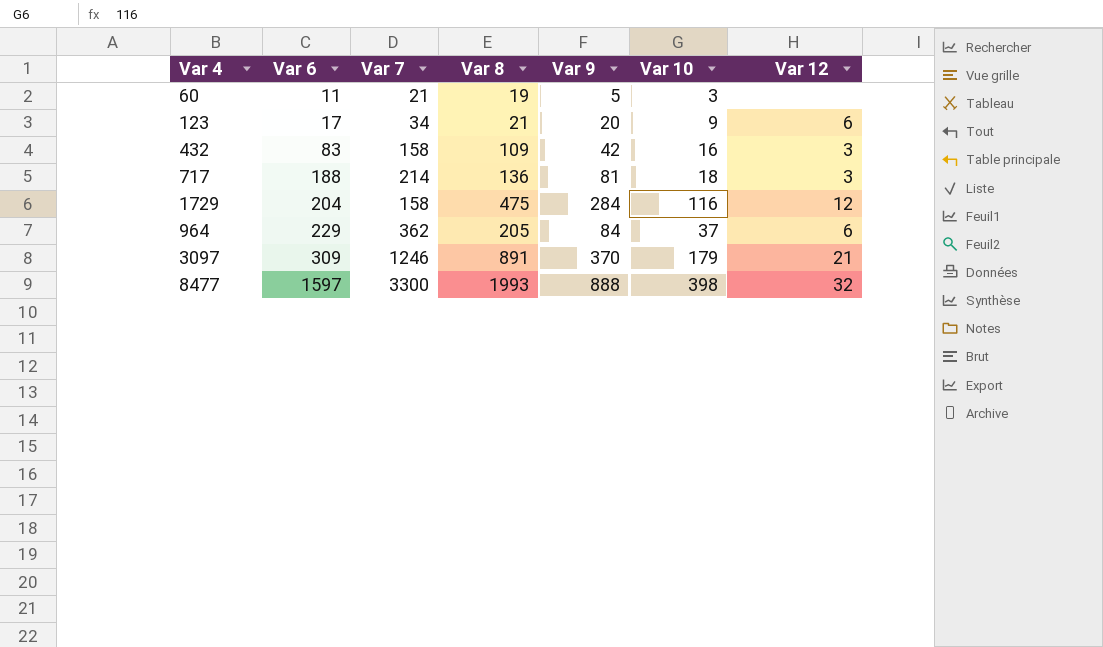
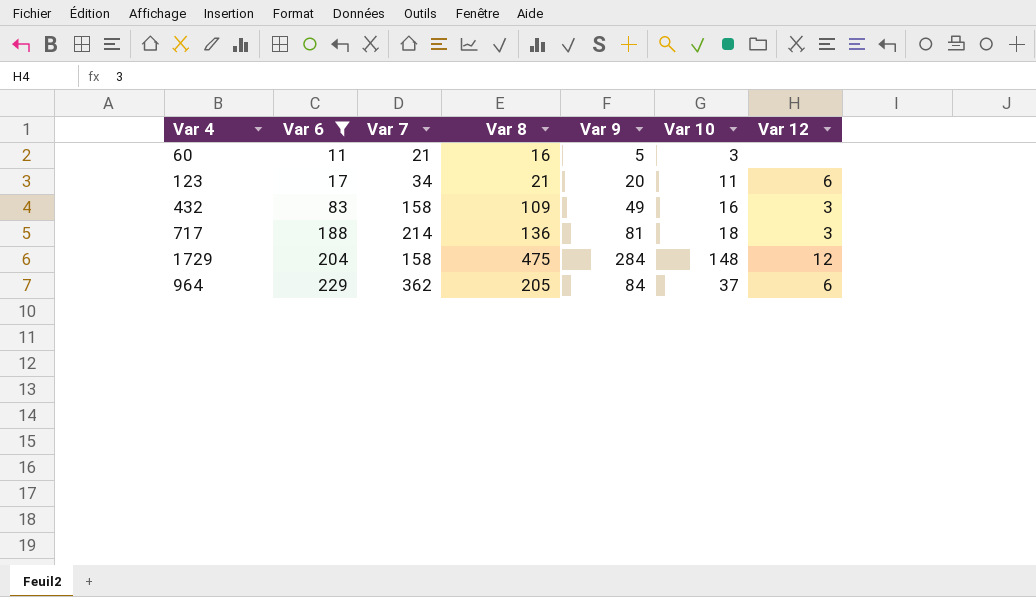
filter: none -> Var 6 <= 229
60 | Var 8: 19 -> 16
123 | Var 10: 9 -> 11
432 | Var 9: 42 -> 49
1729 | Var 10: 116 -> 148

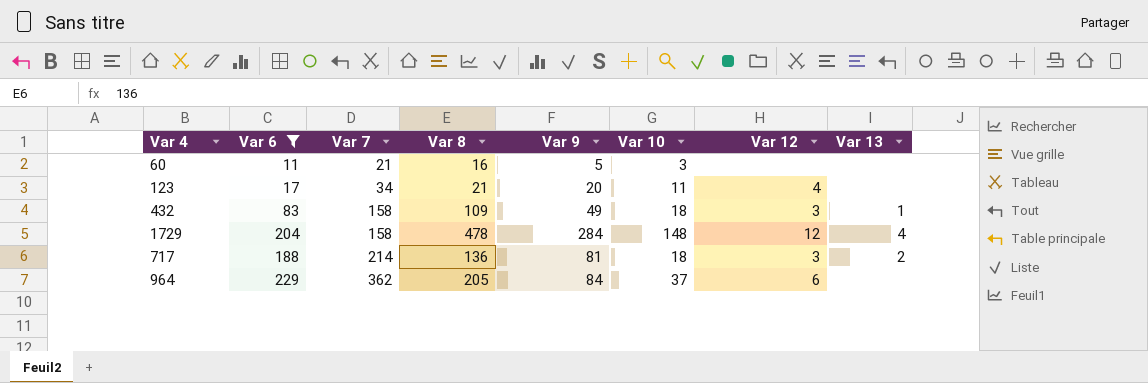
row order: Var 6 ascending -> Var 7 ascending
column Var 13 | position: none -> 8
123 | Var 12: 6 -> 4
432 | Var 10: 16 -> 18
1729 | Var 8: 475 -> 478

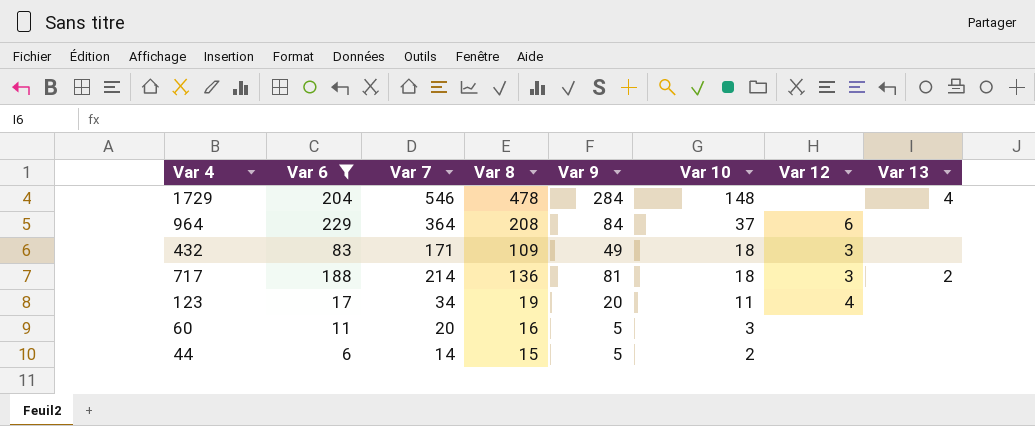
row order: Var 7 ascending -> Var 10 descending
1729 | Var 7: 158 -> 546
1729 | Var 12: 12 -> none
964 | Var 7: 362 -> 364
964 | Var 8: 205 -> 208
432 | Var 7: 158 -> 171
432 | Var 13: 1 -> none
123 | Var 8: 21 -> 19
60 | Var 7: 21 -> 20
row 44: none -> 6 | 14 | 15 | 5 | 2 | none | none

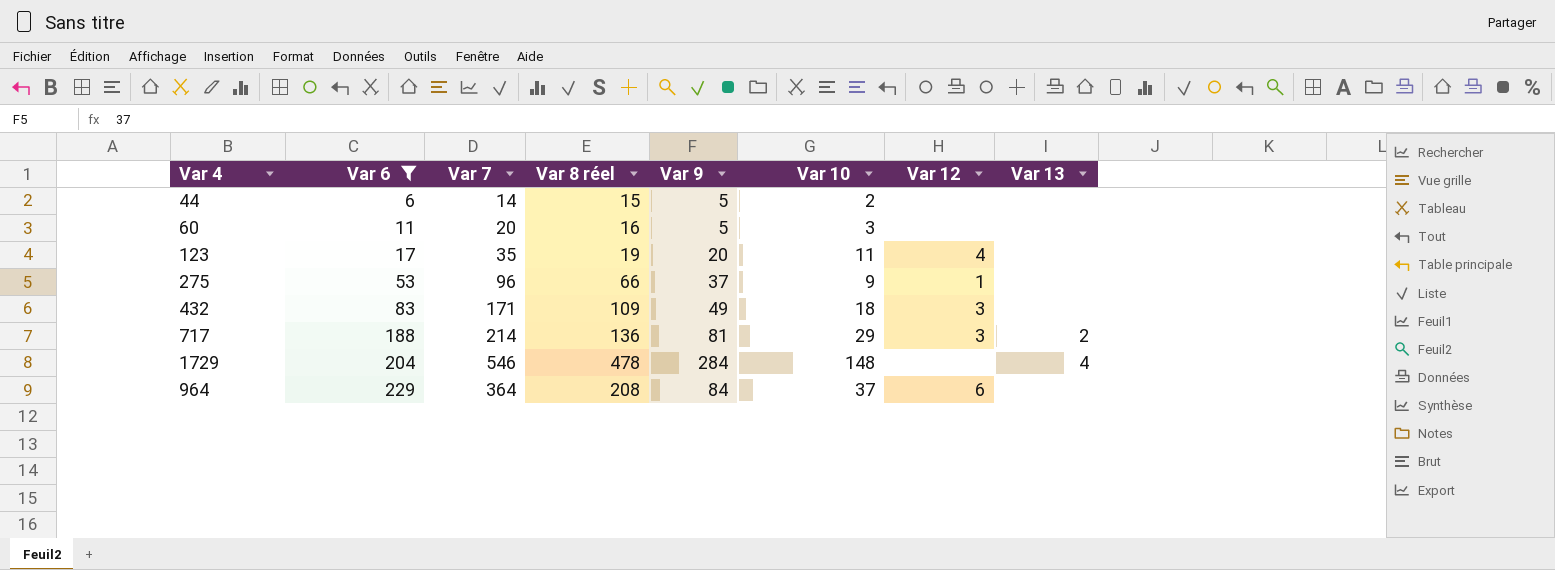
row order: Var 10 descending -> Var 6 ascending
column name: Var 8 -> Var 8 réel
123 | Var 7: 34 -> 35
row 275: none -> 53 | 96 | 66 | 37 | 9 | 1 | none
717 | Var 10: 18 -> 29

